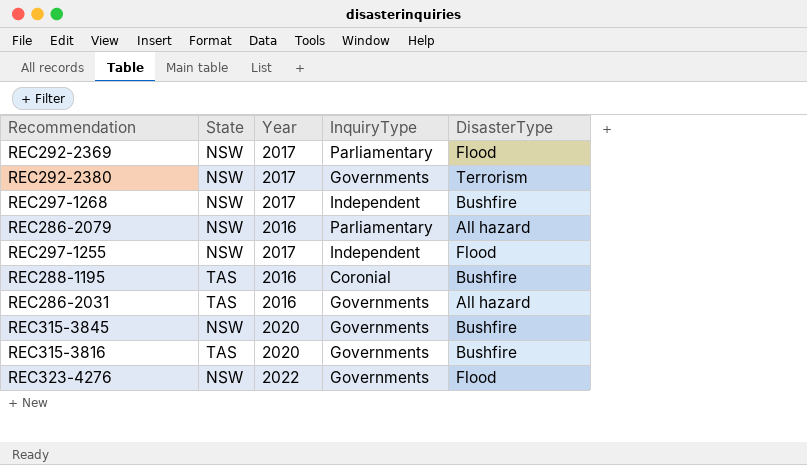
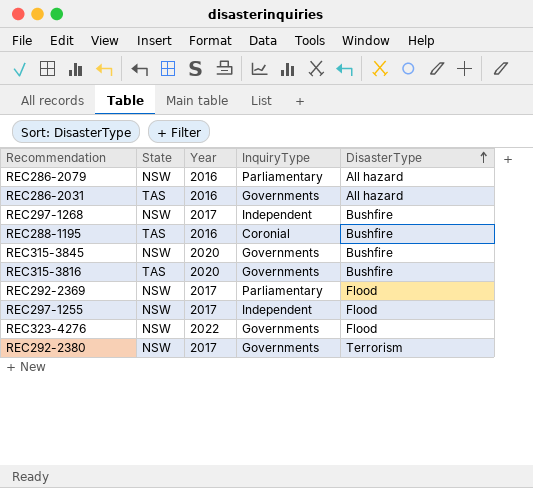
row order: none -> DisasterType ascending

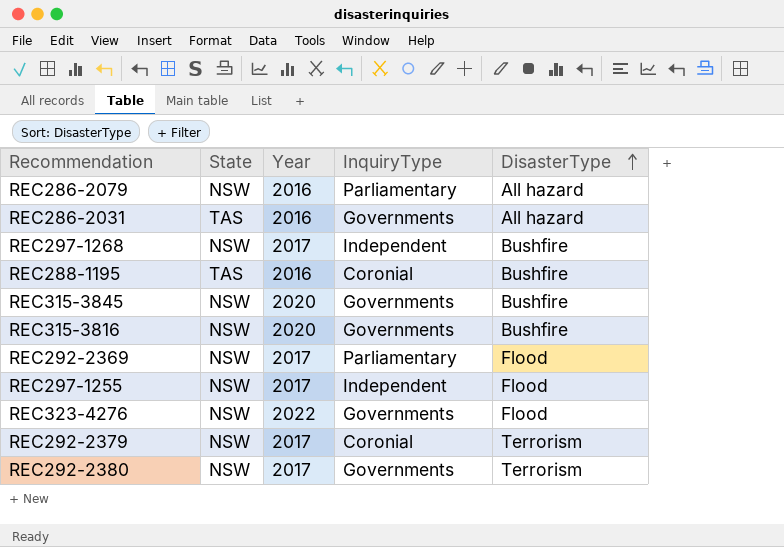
REC315-3816 | State: TAS -> NSW
row REC292-2379: none -> NSW | 2017 | Coronial | Terrorism

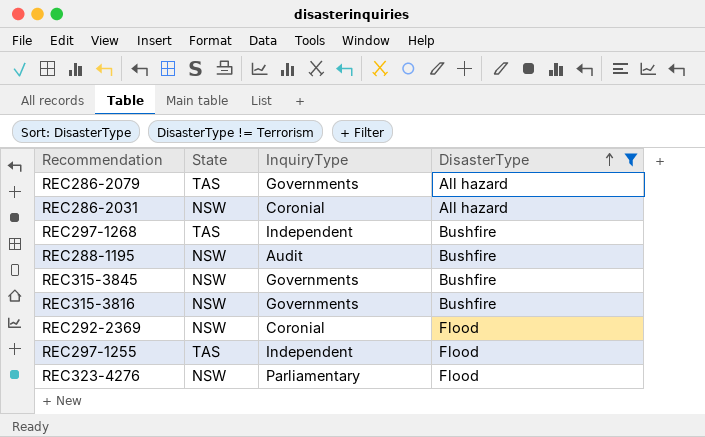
filter: none -> DisasterType != Terrorism
column Year | position: 3 -> none
REC286-2079 | State: NSW -> TAS
REC286-2079 | InquiryType: Parliamentary -> Governments
REC286-2031 | State: TAS -> NSW
REC286-2031 | InquiryType: Governments -> Coronial
REC297-1268 | State: NSW -> TAS
REC288-1195 | State: TAS -> NSW
REC288-1195 | InquiryType: Coronial -> Audit
REC292-2369 | InquiryType: Parliamentary -> Coronial
REC297-1255 | State: NSW -> TAS
REC323-4276 | InquiryType: Governments -> Parliamentary

